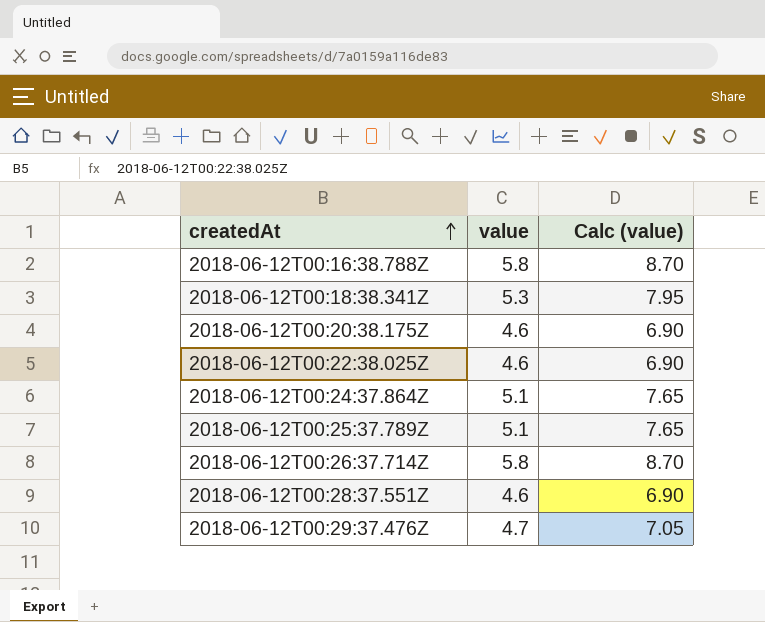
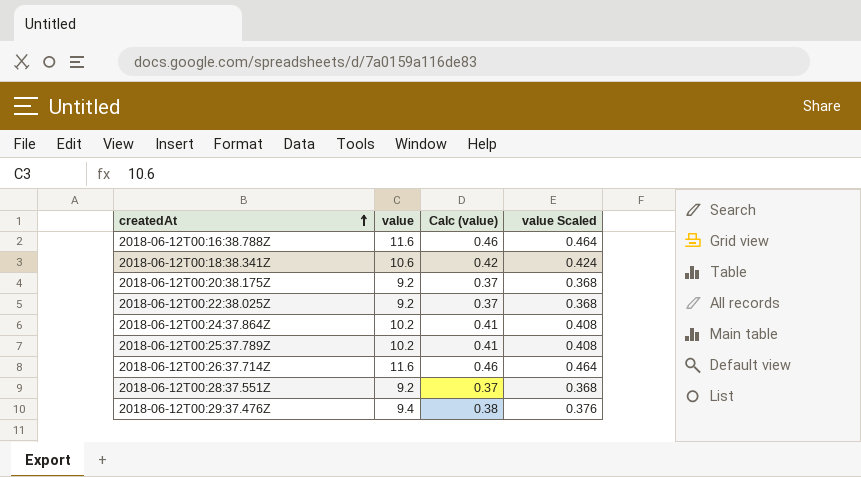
column Calc (value) | formula: [value] * 1.5 -> [value] * 0.04
column value Scaled | formula: none -> [value] * 0.04
2018-06-12T00:16:38.788Z | value: 5.8 -> 11.6
2018-06-12T00:18:38.341Z | value: 5.3 -> 10.6
2018-06-12T00:20:38.175Z | value: 4.6 -> 9.2
2018-06-12T00:22:38.025Z | value: 4.6 -> 9.2
2018-06-12T00:24:37.864Z | value: 5.1 -> 10.2
2018-06-12T00:25:37.789Z | value: 5.1 -> 10.2
2018-06-12T00:26:37.714Z | value: 5.8 -> 11.6
2018-06-12T00:28:37.551Z | value: 4.6 -> 9.2
2018-06-12T00:29:37.476Z | value: 4.7 -> 9.4

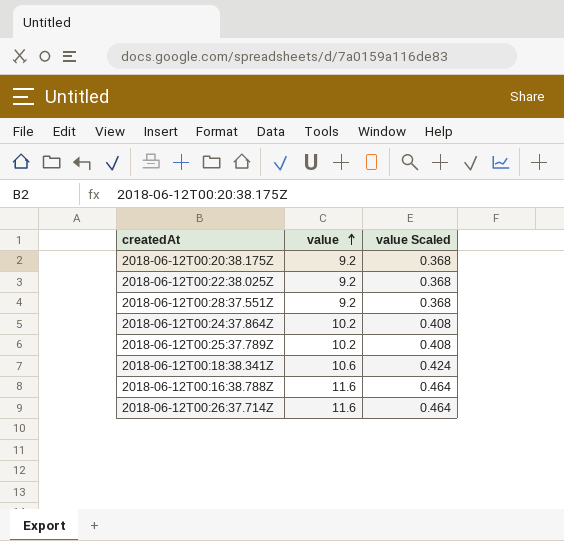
row order: createdAt ascending -> value ascending
column Calc (value) | formula: [value] * 0.04 -> none
row 2018-06-12T00:29:37.476Z: 9.4 | 0.38 | 0.376 -> none

